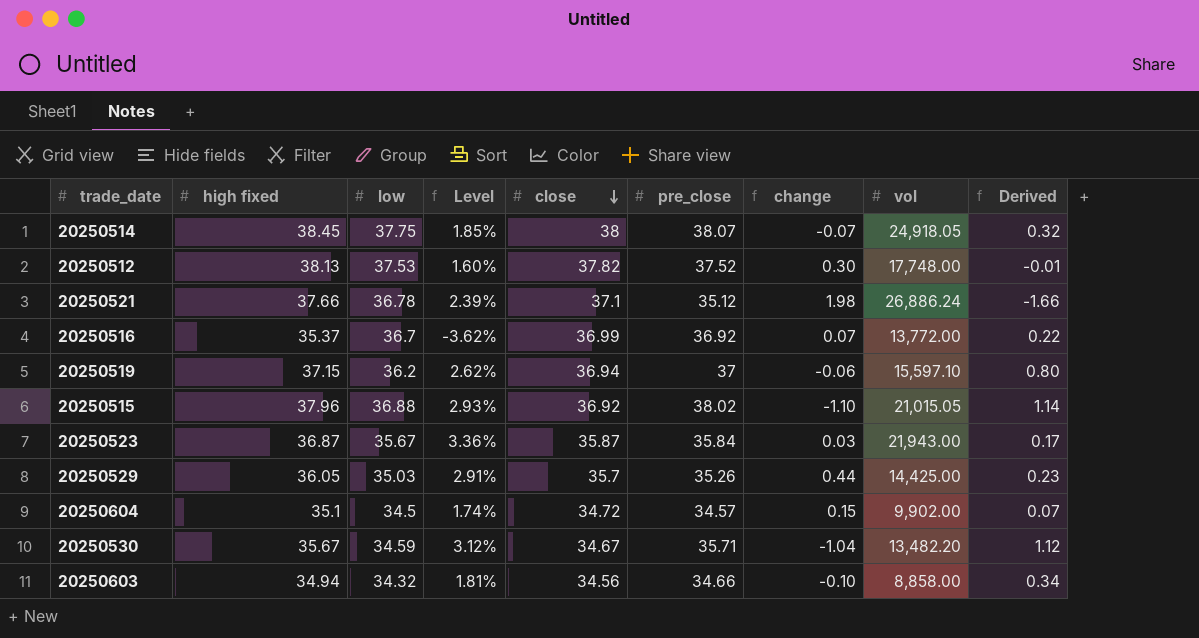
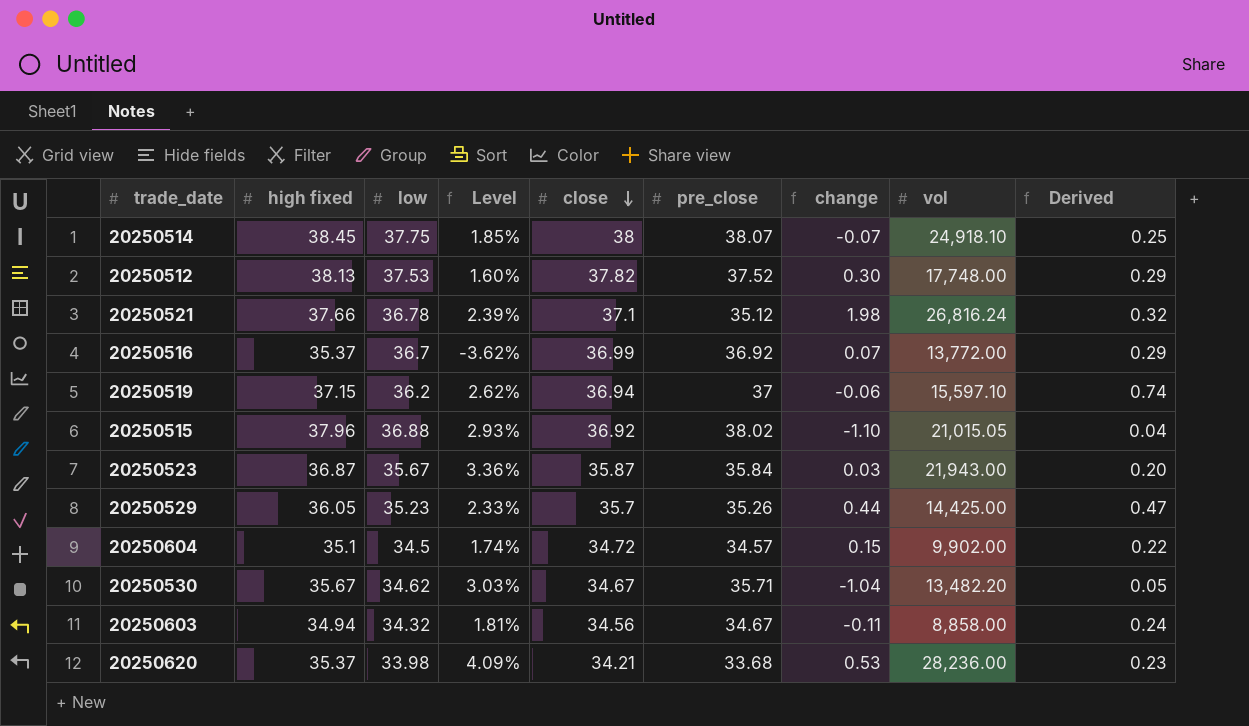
column Derived | formula: [pre_close] - [low] -> [close] - [low]
20250514 | vol: 24,918.05 -> 24,918.10
20250521 | vol: 26,886.24 -> 26,816.24
20250529 | low: 35.03 -> 35.23
20250529 | Level: 2.91% -> 2.33%
20250530 | low: 34.59 -> 34.62
20250530 | Level: 3.12% -> 3.03%
20250603 | pre_close: 34.66 -> 34.67
20250603 | change: -0.10 -> -0.11
row 20250620: none -> 35.37 | 33.98 | 4.09% | 34.21 | 33.68 | 0.53 | 28,236.00 | 0.23

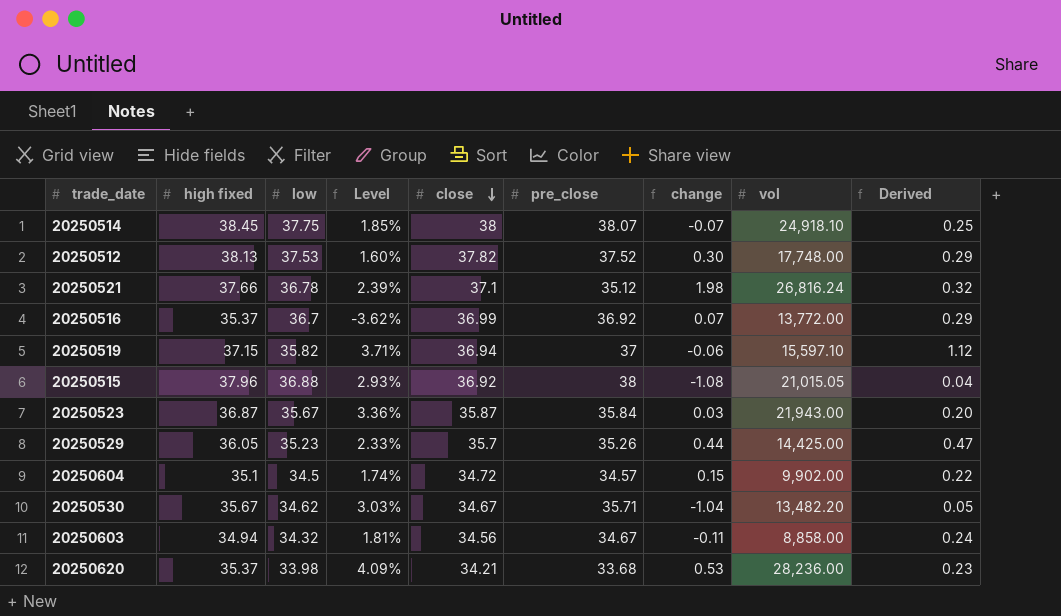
20250519 | low: 36.2 -> 35.82
20250519 | Level: 2.62% -> 3.71%
20250519 | Derived: 0.74 -> 1.12
20250515 | pre_close: 38.02 -> 38
20250515 | change: -1.10 -> -1.08

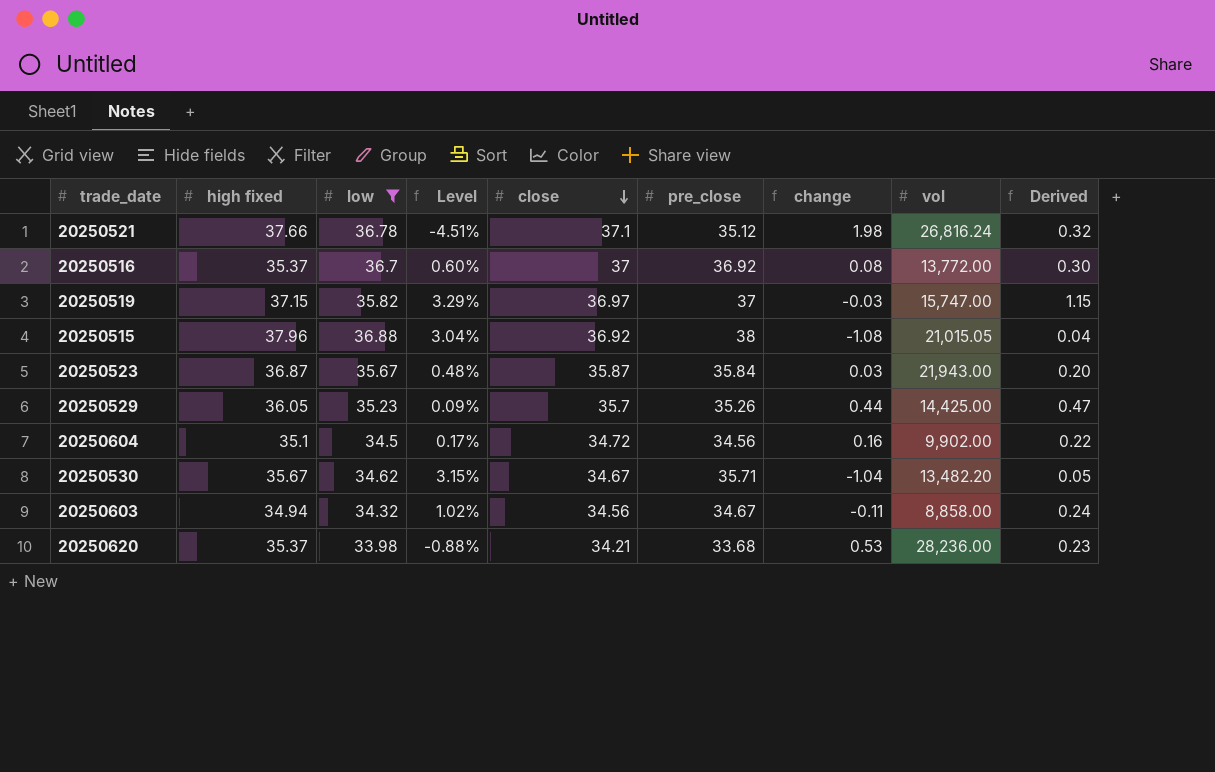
filter: none -> low <= 36.88
column Level | formula: ([high fixed] - [low]) / [low] -> ([pre_close] - [low]) / [low]
20250516 | close: 36.99 -> 37
20250516 | change: 0.07 -> 0.08
20250516 | Derived: 0.29 -> 0.30
20250519 | close: 36.94 -> 36.97
20250519 | change: -0.06 -> -0.03
20250519 | vol: 15,597.10 -> 15,747.00
20250519 | Derived: 1.12 -> 1.15
20250604 | pre_close: 34.57 -> 34.56
20250604 | change: 0.15 -> 0.16

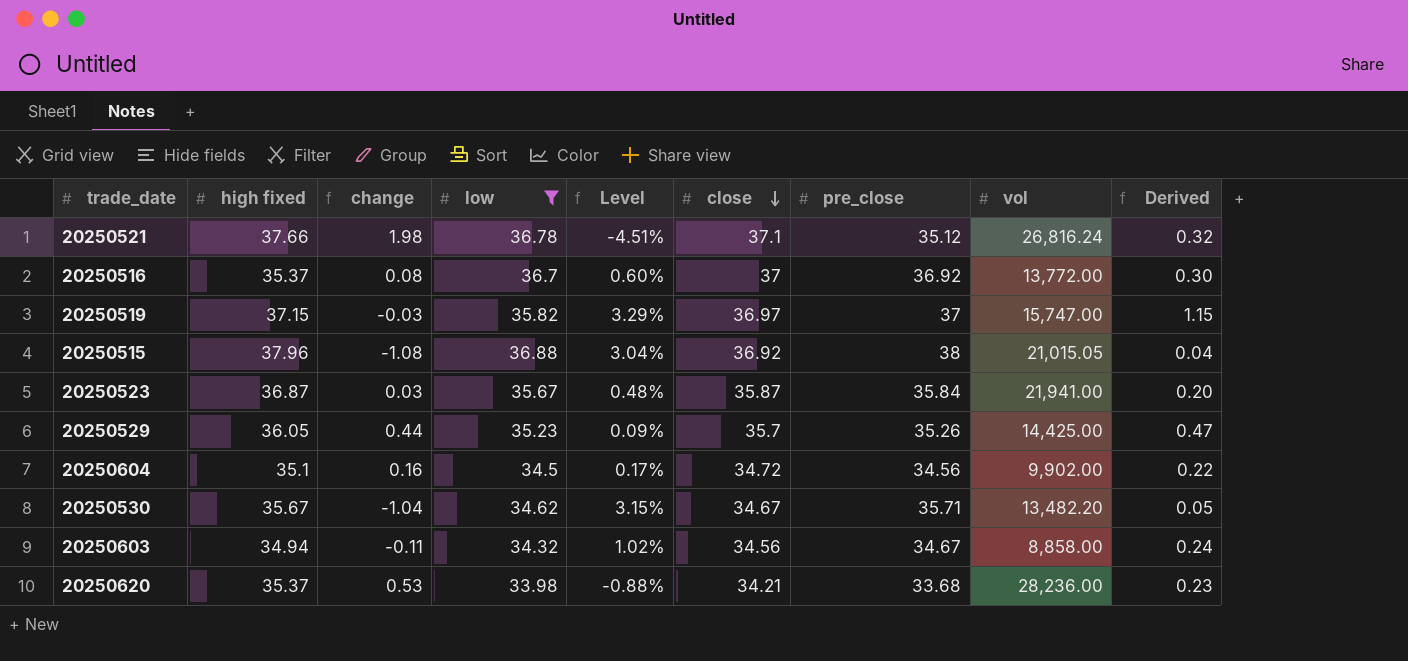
column change | position: 7 -> 3
20250523 | vol: 21,943.00 -> 21,941.00

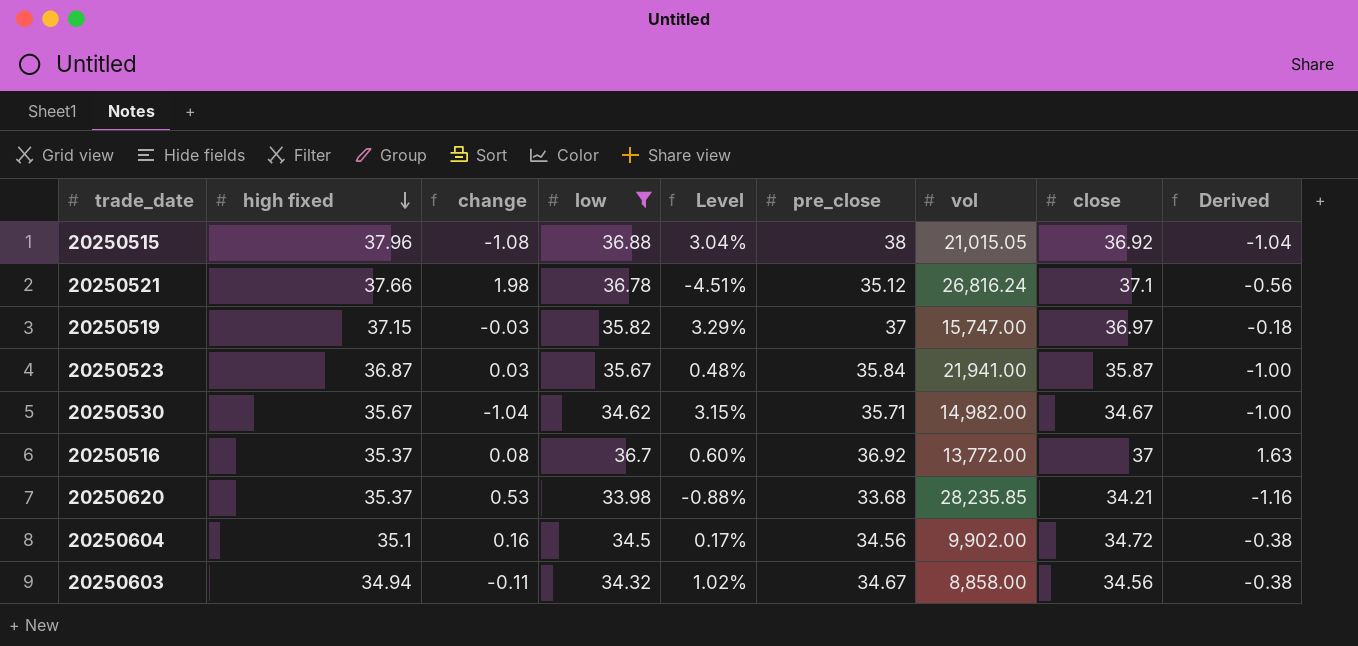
row order: close descending -> high fixed descending
column close | position: 6 -> 8
column Derived | formula: [close] - [low] -> [close] - [high fixed]
row 20250529: 36.05 | 0.44 | 35.23 | 0.09% | 35.7 | 35.26 | 14,425.00 | 0.47 -> none
20250530 | vol: 13,482.20 -> 14,982.00
20250620 | vol: 28,236.00 -> 28,235.85

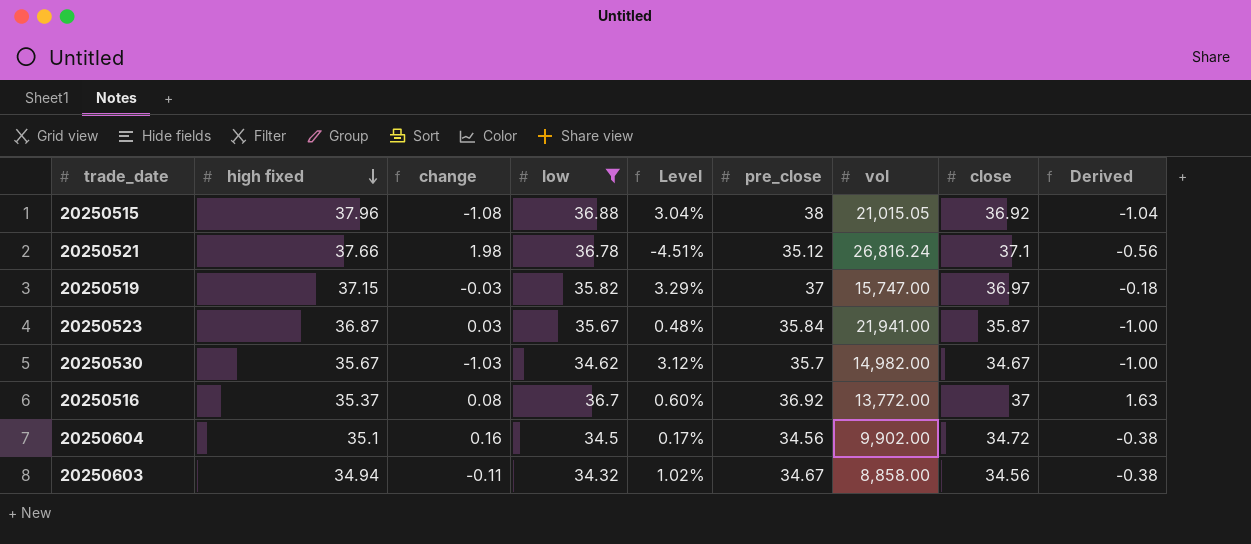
row 20250620: 35.37 | 0.53 | 33.98 | -0.88% | 33.68 | 28,235.85 | 34.21 | -1.16 -> none
20250530 | change: -1.04 -> -1.03
20250530 | Level: 3.15% -> 3.12%
20250530 | pre_close: 35.71 -> 35.7

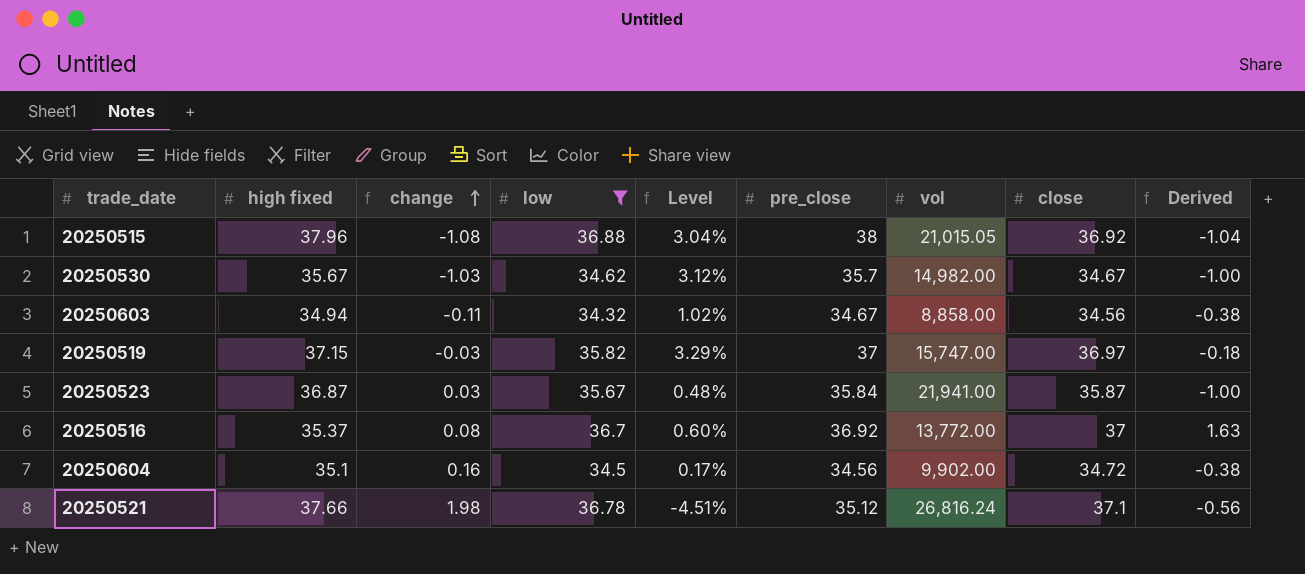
row order: high fixed descending -> change ascending

